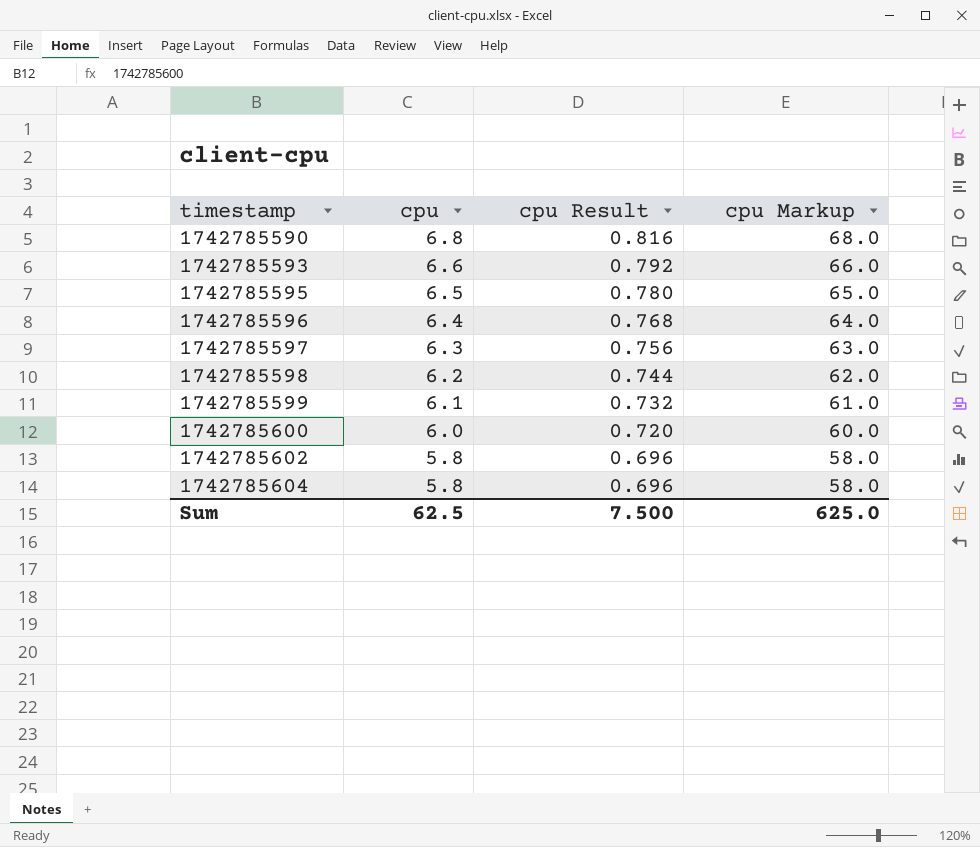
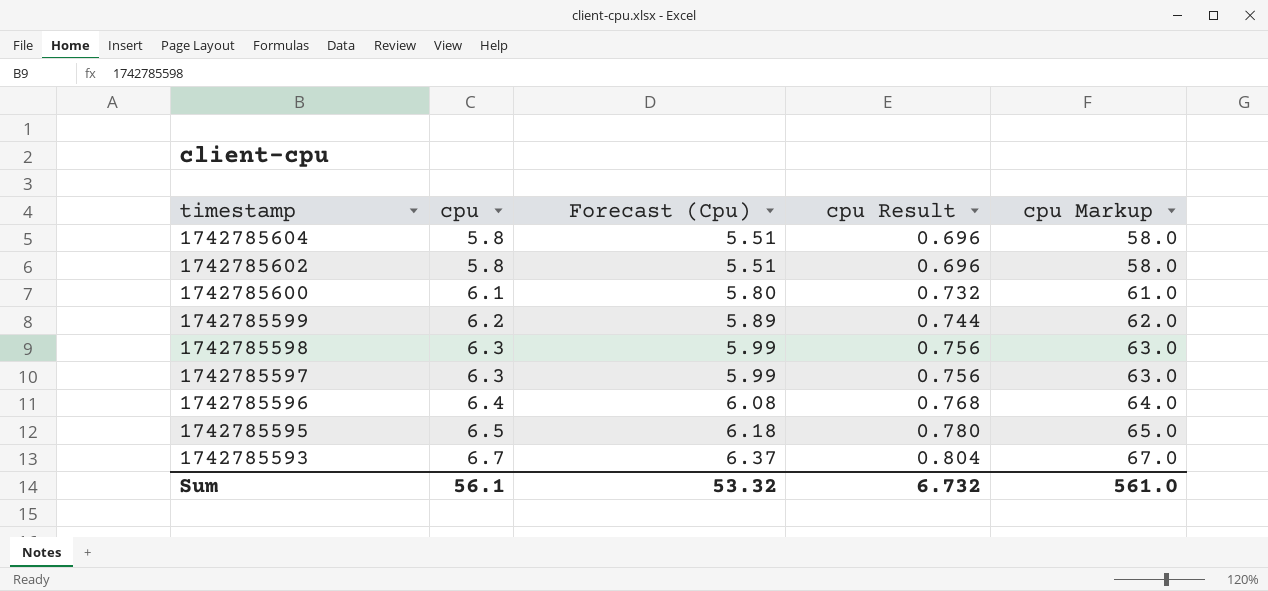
row order: timestamp ascending -> timestamp descending
column Forecast (Cpu) | formula: none -> [cpu] * 0.95
row 1742785590: 6.8 | 0.816 | 68.0 -> none
1742785600 | cpu: 6.0 -> 6.1
1742785600 | cpu Result: 0.720 -> 0.732
1742785600 | cpu Markup: 60.0 -> 61.0
1742785599 | cpu: 6.1 -> 6.2
1742785599 | cpu Result: 0.732 -> 0.744
1742785599 | cpu Markup: 61.0 -> 62.0
1742785598 | cpu: 6.2 -> 6.3
1742785598 | cpu Result: 0.744 -> 0.756
1742785598 | cpu Markup: 62.0 -> 63.0
1742785593 | cpu: 6.6 -> 6.7
1742785593 | cpu Result: 0.792 -> 0.804
1742785593 | cpu Markup: 66.0 -> 67.0
Sum | cpu: 62.5 -> 56.1
Sum | cpu Result: 7.500 -> 6.732
Sum | cpu Markup: 625.0 -> 561.0

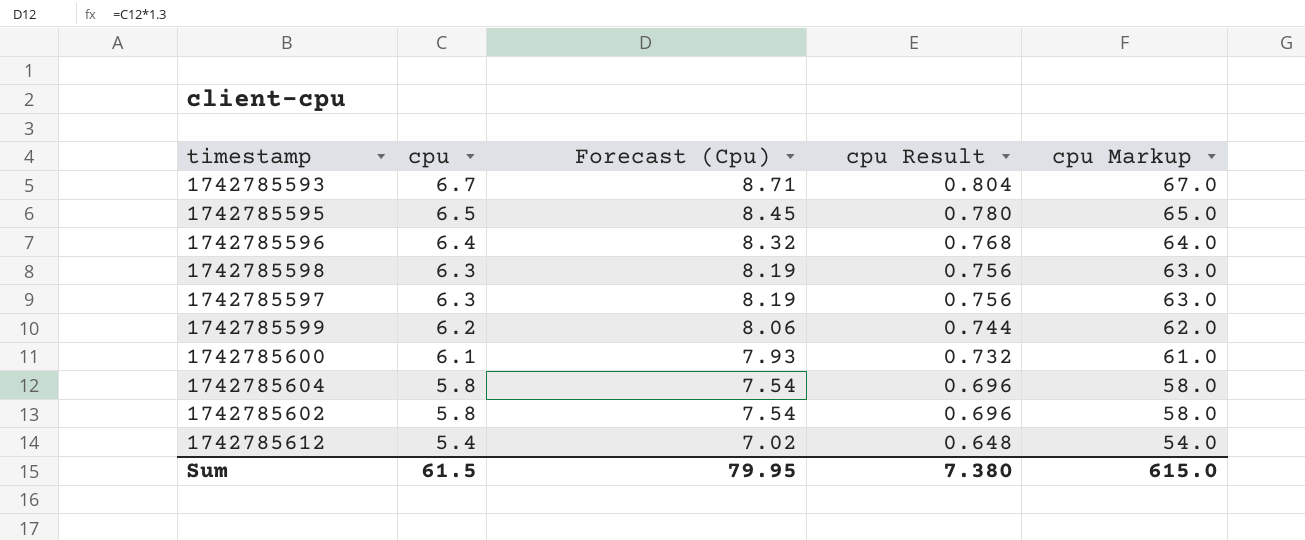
row order: timestamp descending -> cpu descending
column Forecast (Cpu) | formula: [cpu] * 0.95 -> [cpu] * 1.3
row 1742785612: none -> 5.4 | 7.02 | 0.648 | 54.0
Sum | cpu: 56.1 -> 61.5
Sum | Forecast (Cpu): 53.32 -> 79.95
Sum | cpu Result: 6.732 -> 7.380
Sum | cpu Markup: 561.0 -> 615.0

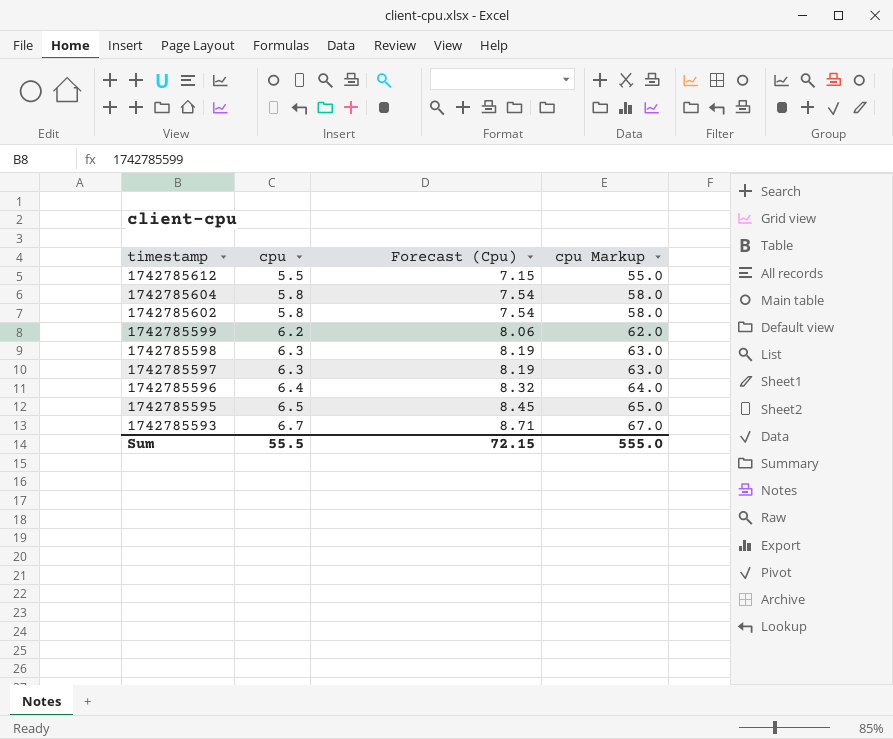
row order: cpu descending -> timestamp descending
column cpu Result | formula: [cpu] * 0.12 -> none
row 1742785600: 6.1 | 7.93 | 0.732 | 61.0 -> none
1742785612 | cpu: 5.4 -> 5.5
1742785612 | Forecast (Cpu): 7.02 -> 7.15
1742785612 | cpu Markup: 54.0 -> 55.0
Sum | cpu: 61.5 -> 55.5
Sum | Forecast (Cpu): 79.95 -> 72.15
Sum | cpu Markup: 615.0 -> 555.0

